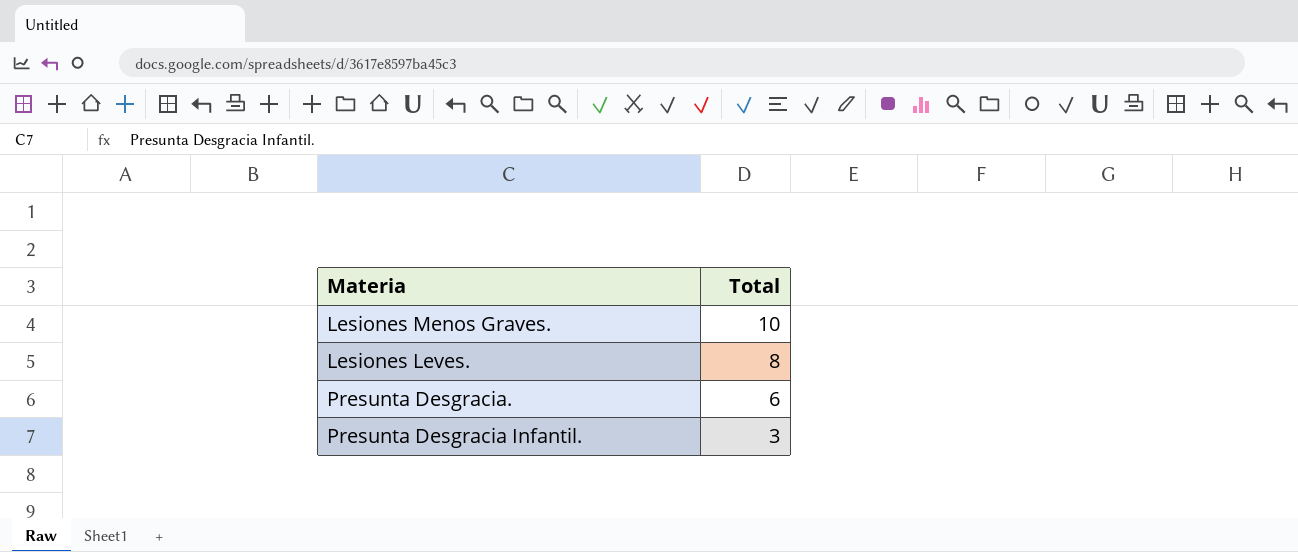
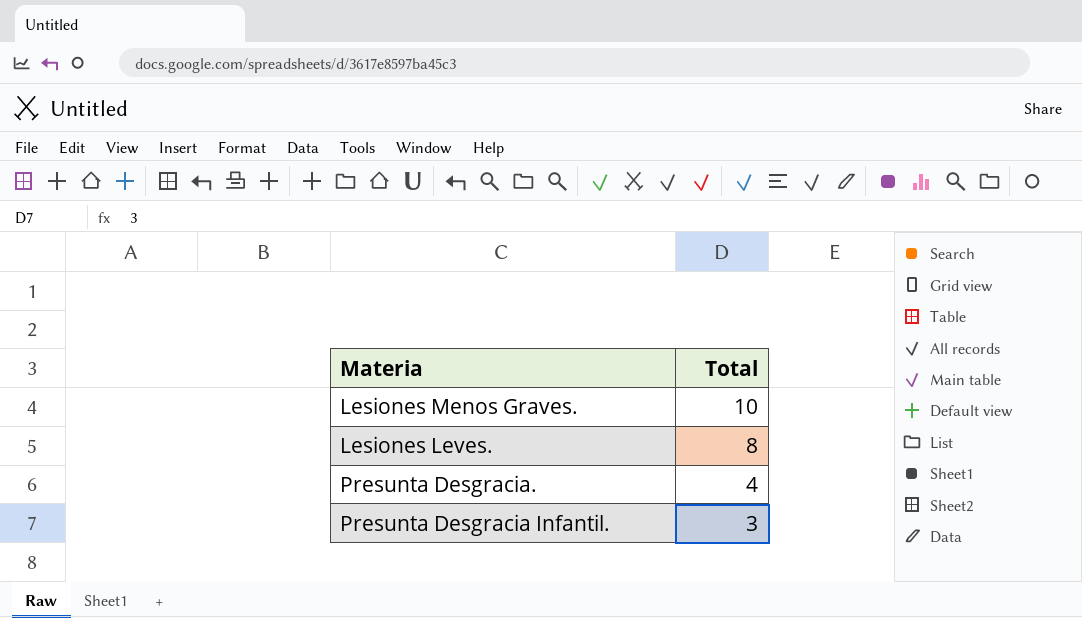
Presunta Desgracia. | Total: 6 -> 4

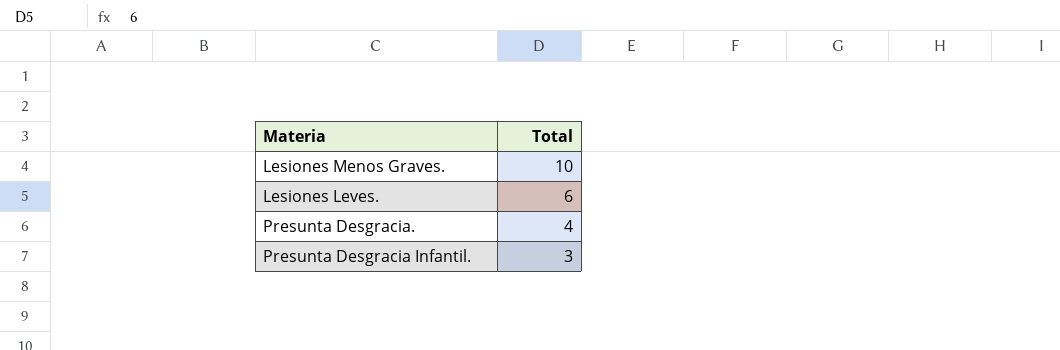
Lesiones Leves. | Total: 8 -> 6

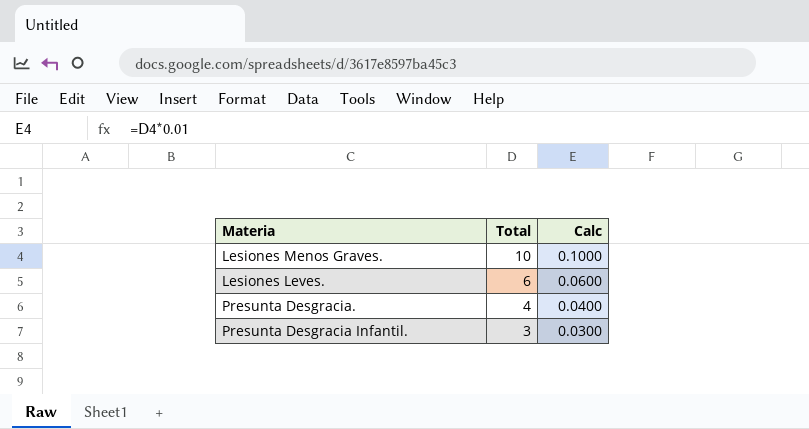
column Calc | formula: none -> [Total] * 0.01

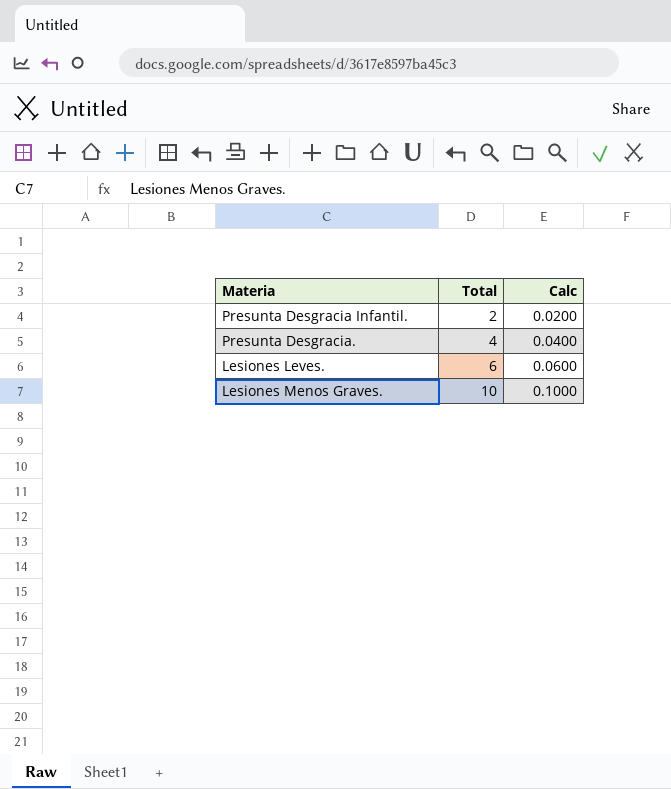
row order: Total descending -> Total ascending
Presunta Desgracia Infantil. | Total: 3 -> 2
Presunta Desgracia Infantil. | Calc: 0.0300 -> 0.0200

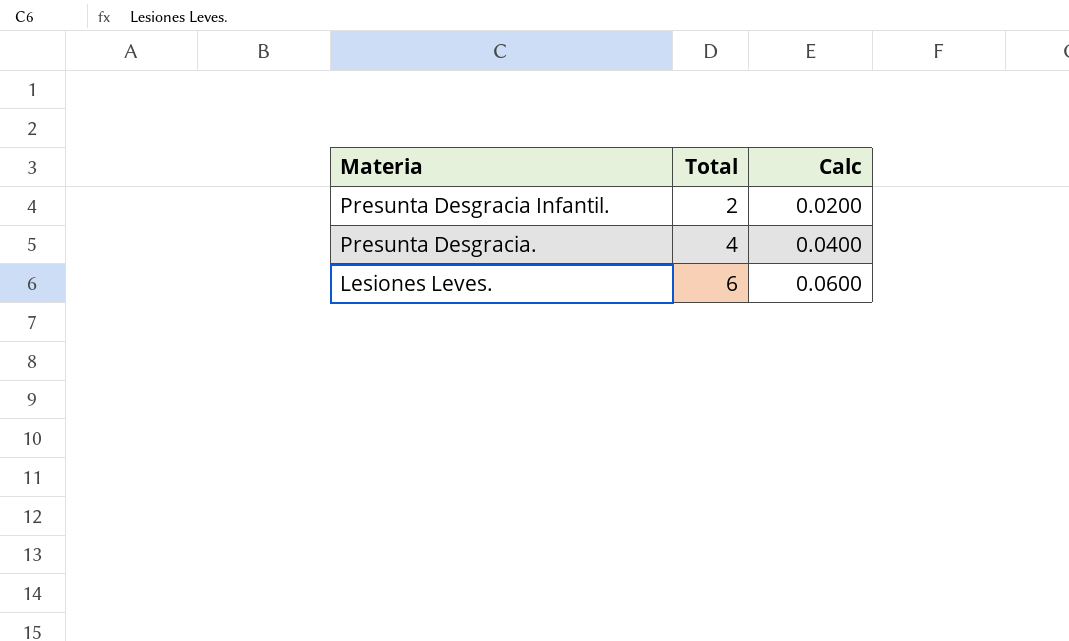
row Lesiones Menos Graves.: 10 | 0.1000 -> none

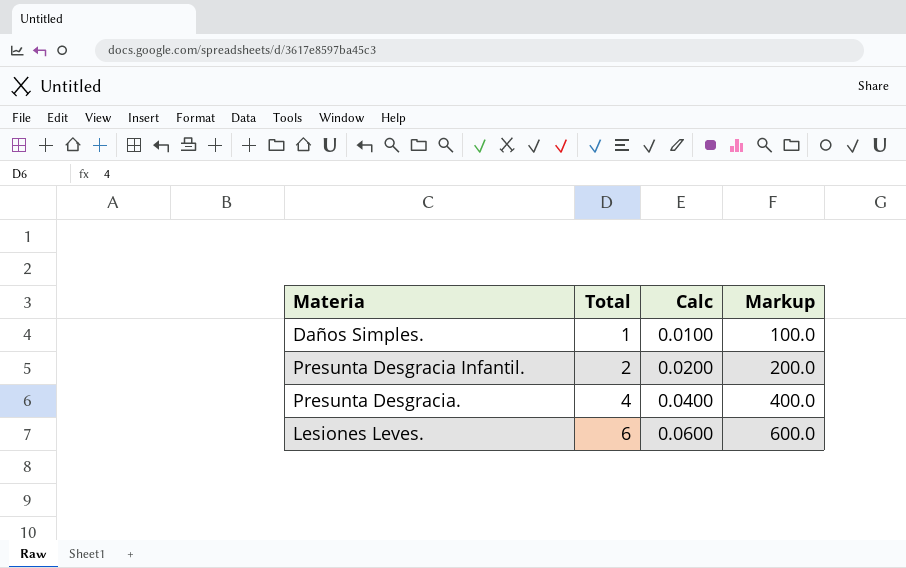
column Markup | formula: none -> [Total] * 100
row Daños Simples.: none -> 1 | 0.0100 | 100.0

